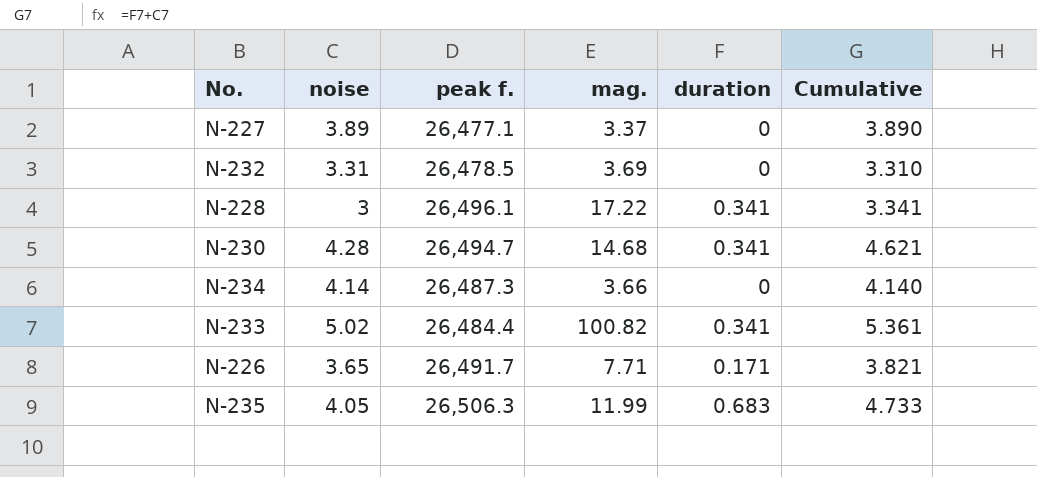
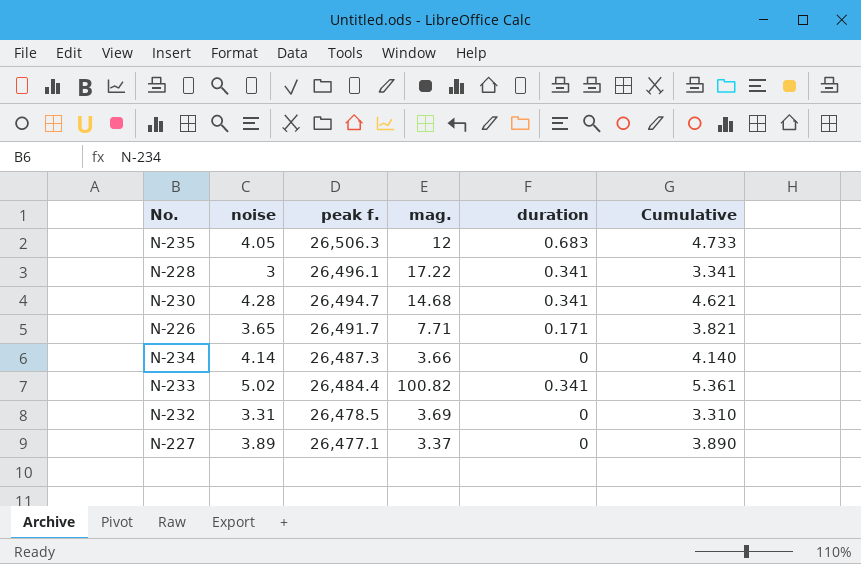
row order: none -> peak f. descending
N-235 | mag.: 11.99 -> 12

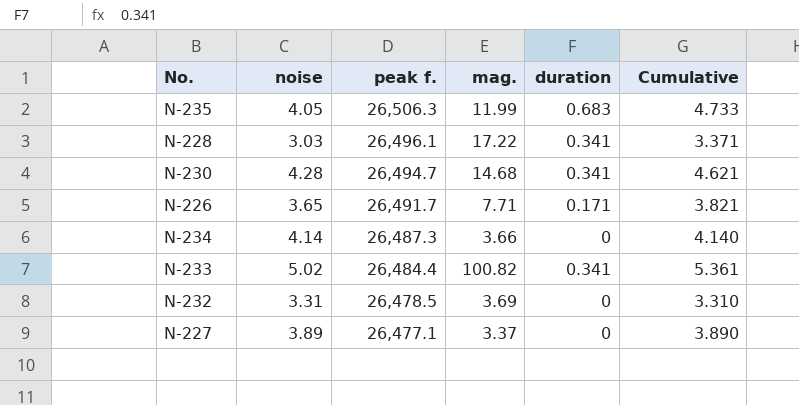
N-235 | mag.: 12 -> 11.99
N-228 | noise: 3 -> 3.03
N-228 | Cumulative: 3.341 -> 3.371

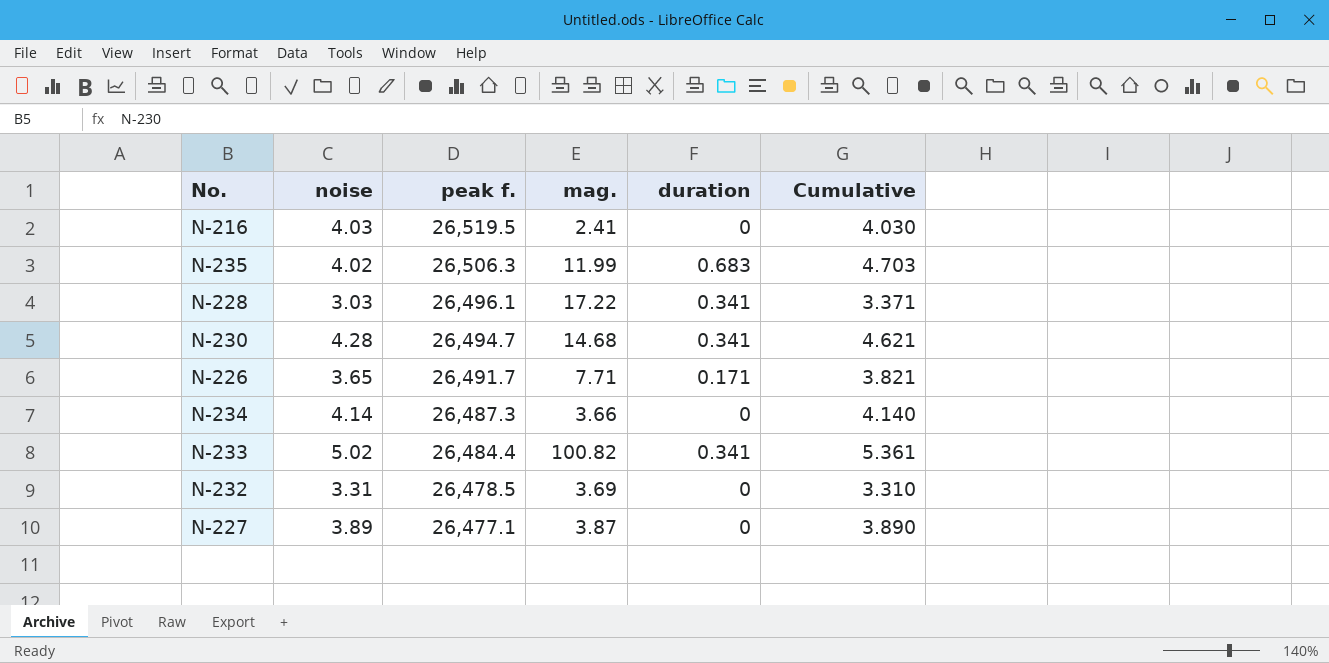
row N-216: none -> 4.03 | 26,519.5 | 2.41 | 0 | 4.030
N-235 | noise: 4.05 -> 4.02
N-235 | Cumulative: 4.733 -> 4.703
N-227 | mag.: 3.37 -> 3.87

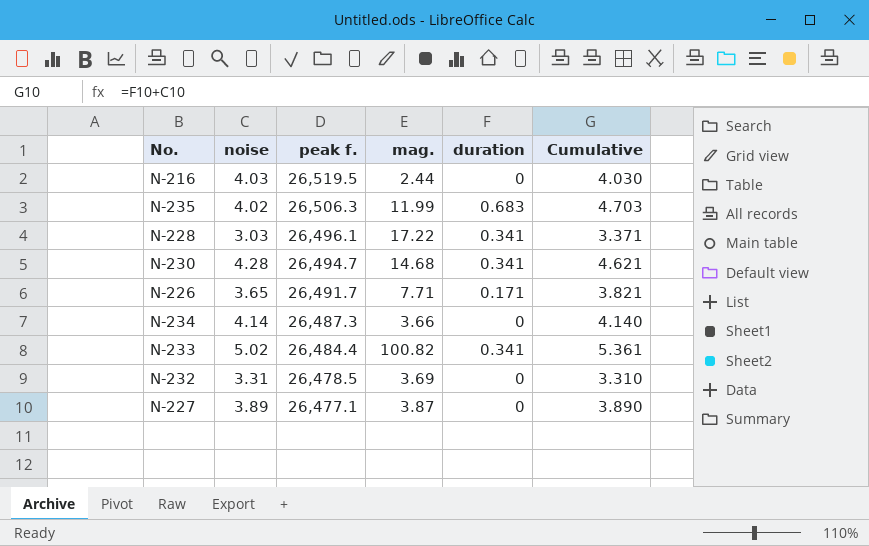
N-216 | mag.: 2.41 -> 2.44

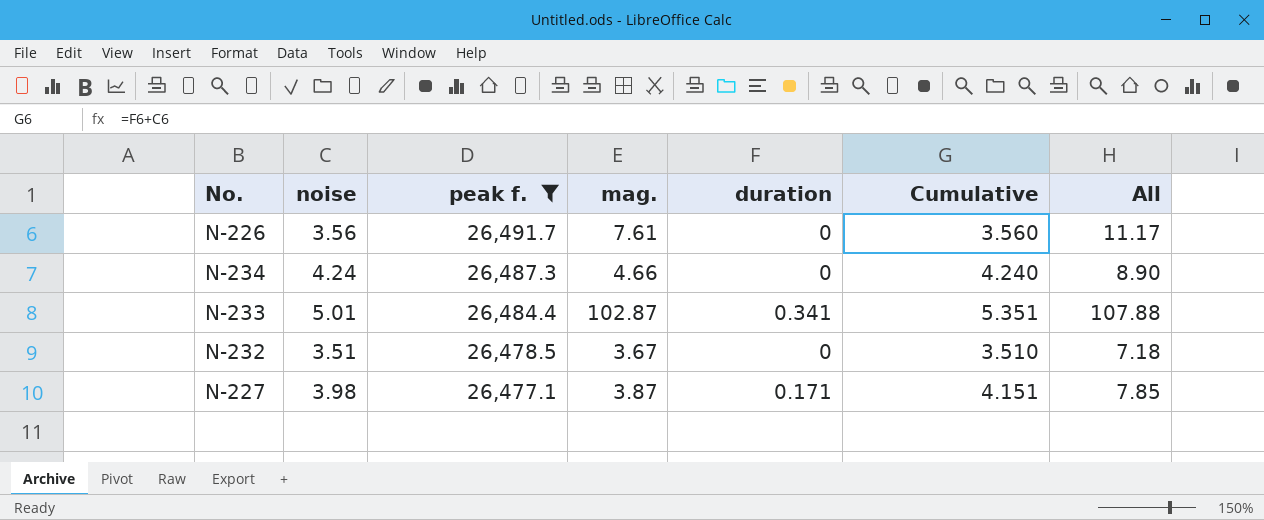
filter: none -> peak f. <= 26,491.7
column All | formula: none -> [noise] + [mag.]
N-226 | noise: 3.65 -> 3.56
N-226 | mag.: 7.71 -> 7.61
N-226 | duration: 0.171 -> 0
N-226 | Cumulative: 3.821 -> 3.560
N-234 | noise: 4.14 -> 4.24
N-234 | mag.: 3.66 -> 4.66
N-234 | Cumulative: 4.140 -> 4.240
N-233 | noise: 5.02 -> 5.01
N-233 | mag.: 100.82 -> 102.87
N-233 | Cumulative: 5.361 -> 5.351
N-232 | noise: 3.31 -> 3.51
N-232 | mag.: 3.69 -> 3.67
N-232 | Cumulative: 3.310 -> 3.510
N-227 | noise: 3.89 -> 3.98
N-227 | duration: 0 -> 0.171
N-227 | Cumulative: 3.890 -> 4.151

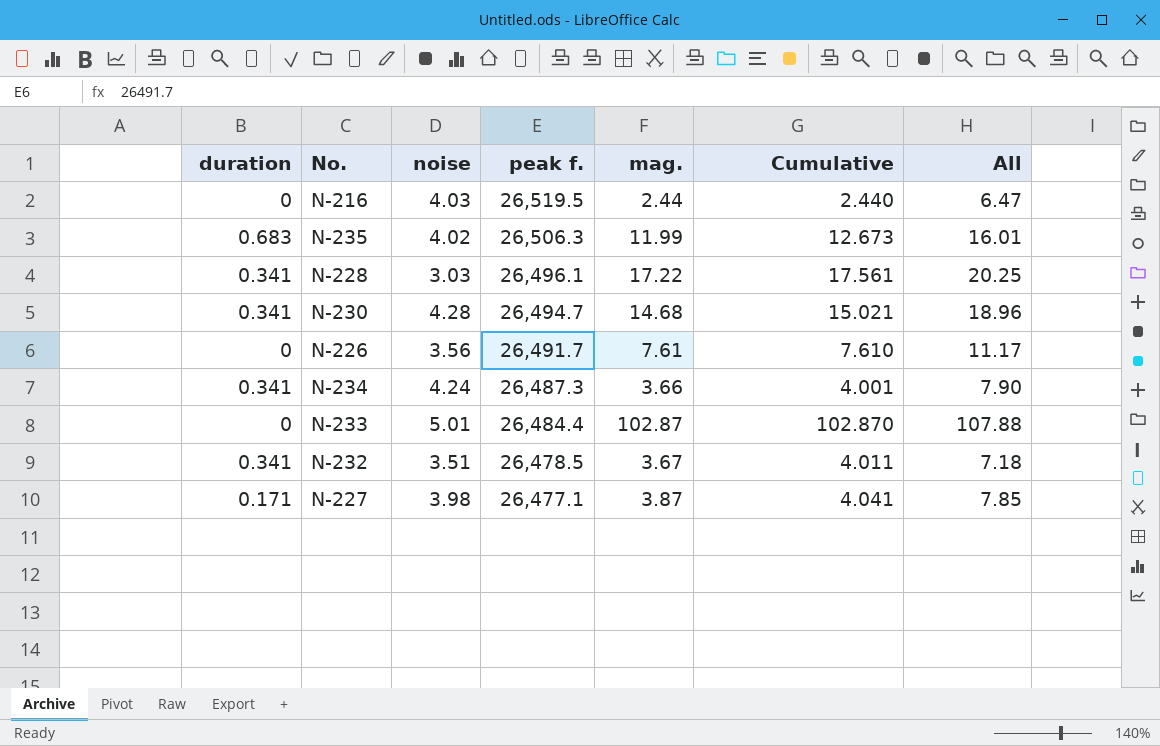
filter: peak f. <= 26,491.7 -> none
column duration | position: 5 -> 1
column Cumulative | formula: [noise] + [duration] -> [duration] + [mag.]
N-234 | duration: 0 -> 0.341
N-234 | mag.: 4.66 -> 3.66
N-234 | All: 8.90 -> 7.90
N-233 | duration: 0.341 -> 0
N-232 | duration: 0 -> 0.341

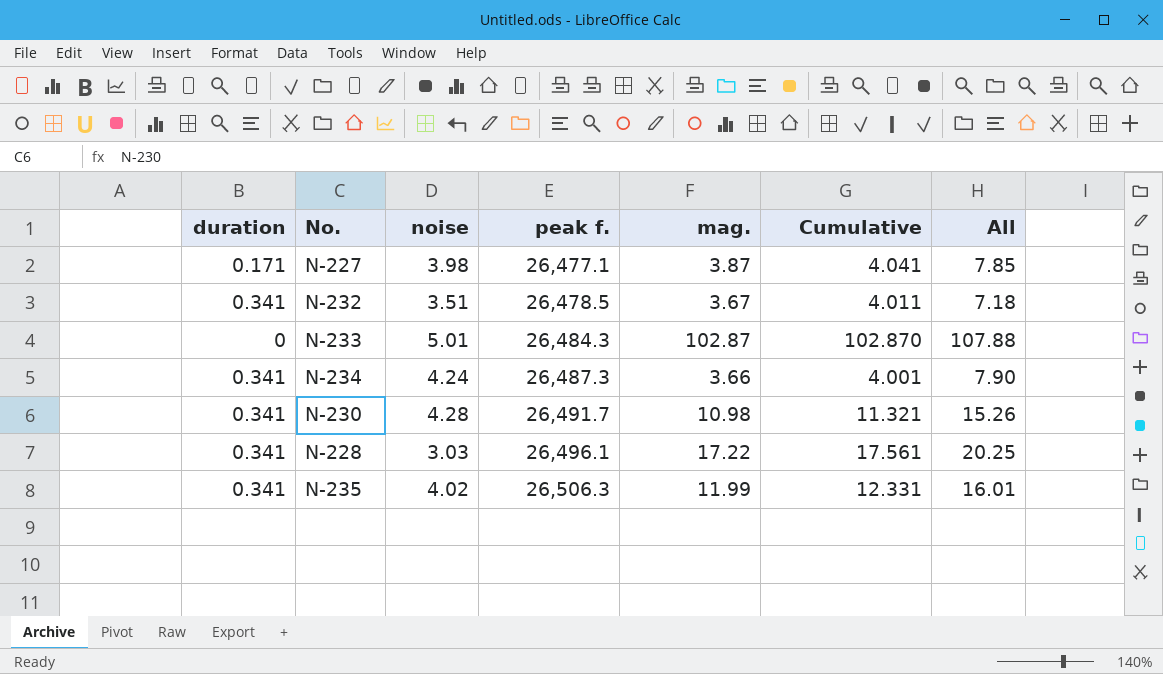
row order: peak f. descending -> peak f. ascending
row N-216: 0 | 4.03 | 26,519.5 | 2.44 | 2.440 | 6.47 -> none
row N-226: 0 | 3.56 | 26,491.7 | 7.61 | 7.610 | 11.17 -> none
N-233 | peak f.: 26,484.4 -> 26,484.3
N-230 | peak f.: 26,494.7 -> 26,491.7
N-230 | mag.: 14.68 -> 10.98
N-230 | Cumulative: 15.021 -> 11.321
N-230 | All: 18.96 -> 15.26
N-235 | duration: 0.683 -> 0.341
N-235 | Cumulative: 12.673 -> 12.331

